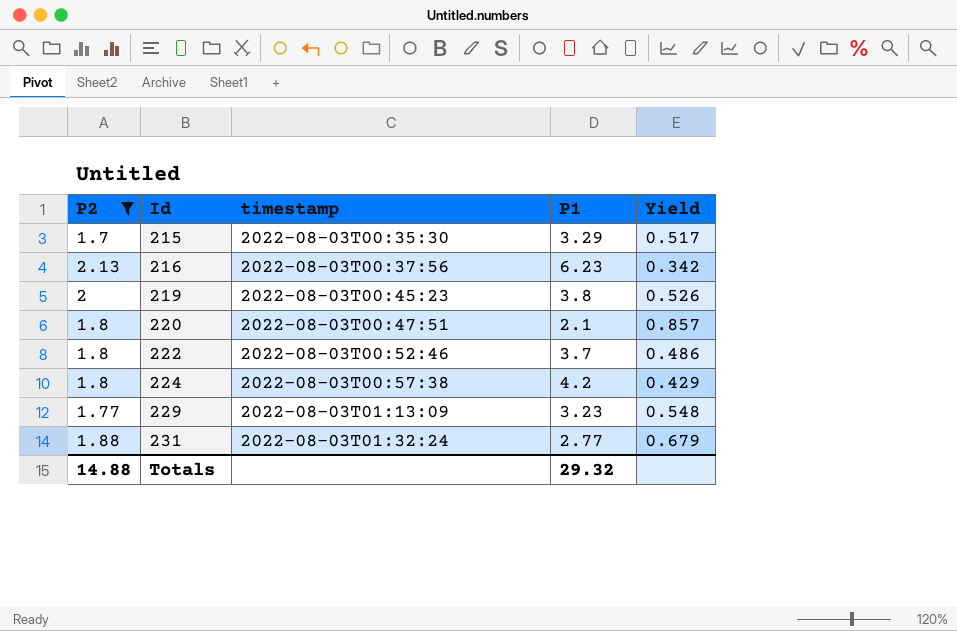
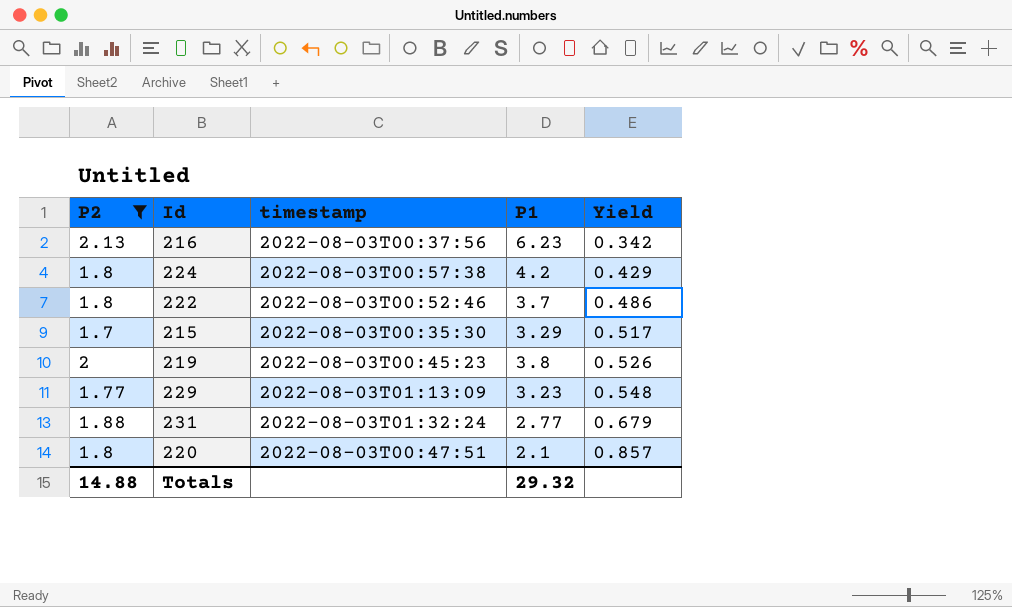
row order: Id ascending -> Yield ascending

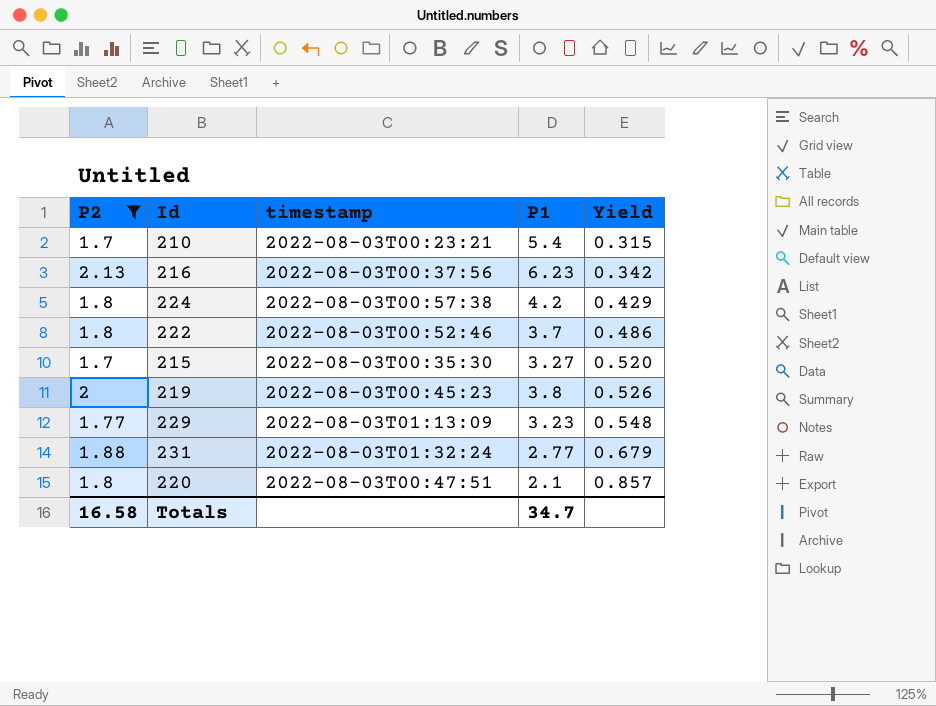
row 210: none -> 1.7 | 2022-08-03T00:23:21 | 5.4 | 0.315
215 | P1: 3.29 -> 3.27
215 | Yield: 0.517 -> 0.520
Totals | P2: 14.88 -> 16.58
Totals | P1: 29.32 -> 34.7

